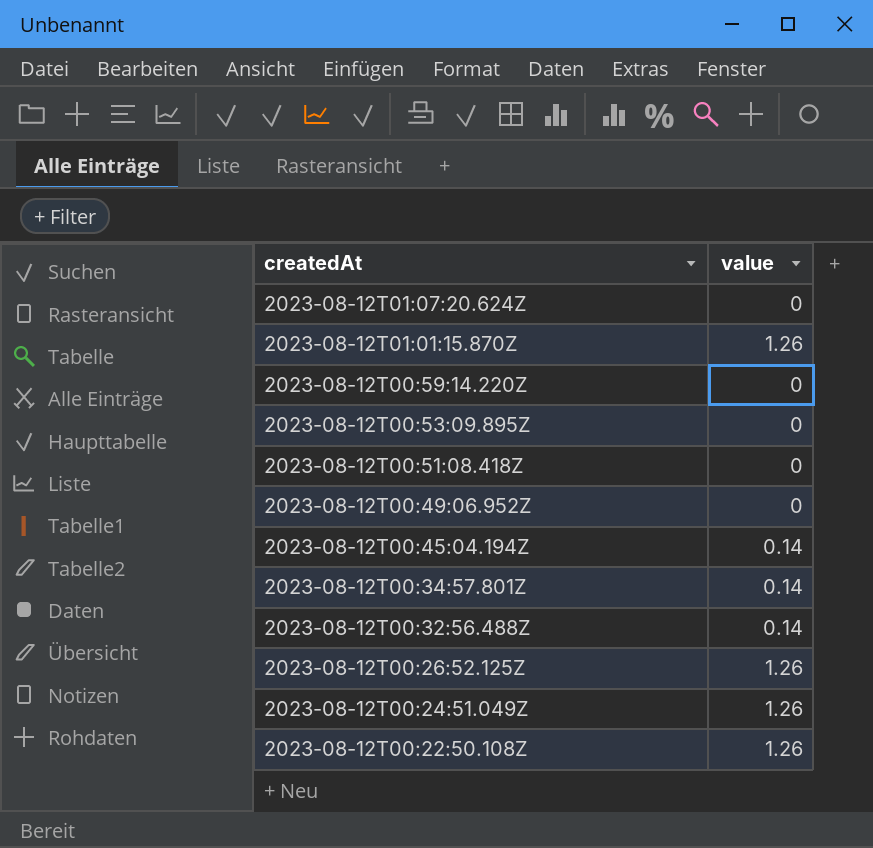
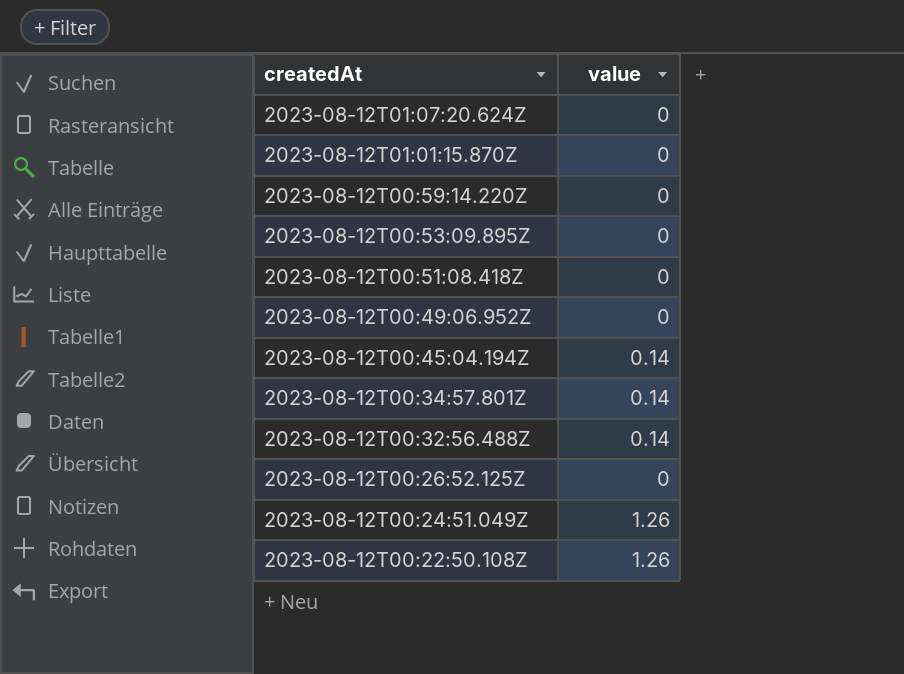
2023-08-12T01:01:15.870Z | value: 1.26 -> 0
2023-08-12T00:26:52.125Z | value: 1.26 -> 0

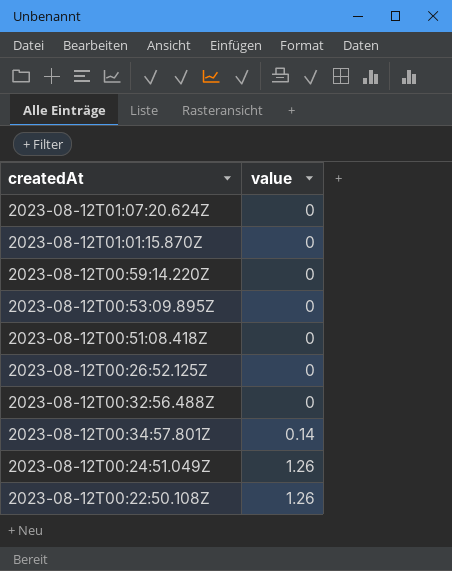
row order: createdAt descending -> value ascending
row 2023-08-12T00:49:06.952Z: 0 -> none
row 2023-08-12T00:45:04.194Z: 0.14 -> none
2023-08-12T00:32:56.488Z | value: 0.14 -> 0

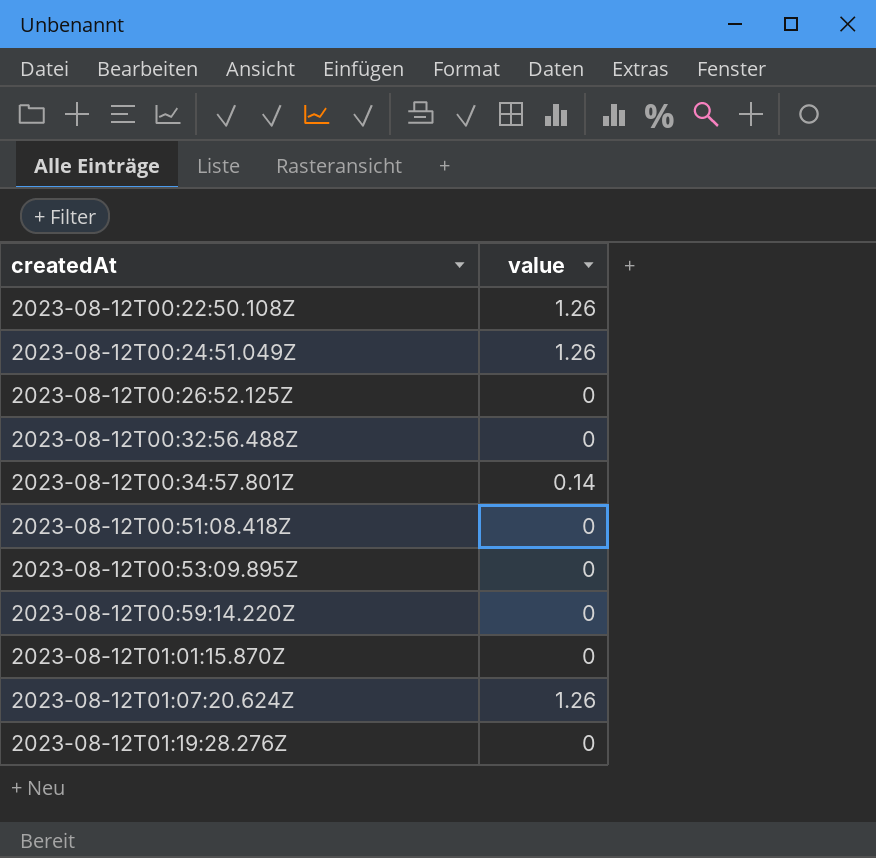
row order: value ascending -> createdAt ascending
2023-08-12T01:07:20.624Z | value: 0 -> 1.26
row 2023-08-12T01:19:28.276Z: none -> 0

